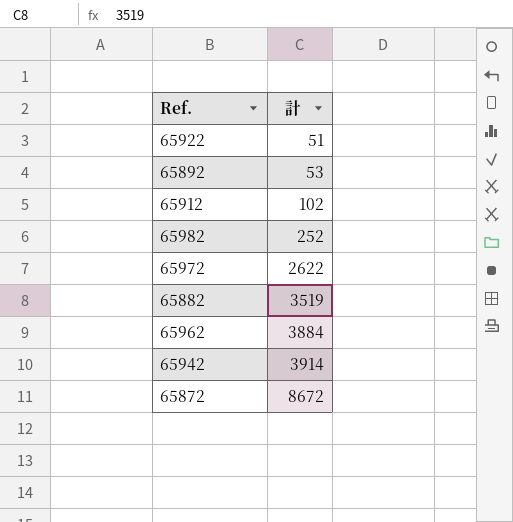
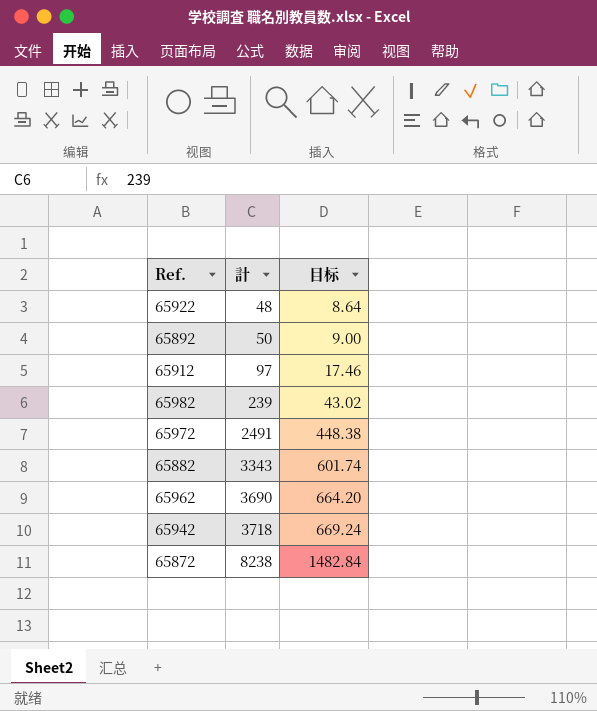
column 目标 | formula: none -> [計] * 0.18
65922 | 計: 51 -> 48
65892 | 計: 53 -> 50
65912 | 計: 102 -> 97
65982 | 計: 252 -> 239
65972 | 計: 2622 -> 2491
65882 | 計: 3519 -> 3343
65962 | 計: 3884 -> 3690
65942 | 計: 3914 -> 3718
65872 | 計: 8672 -> 8238

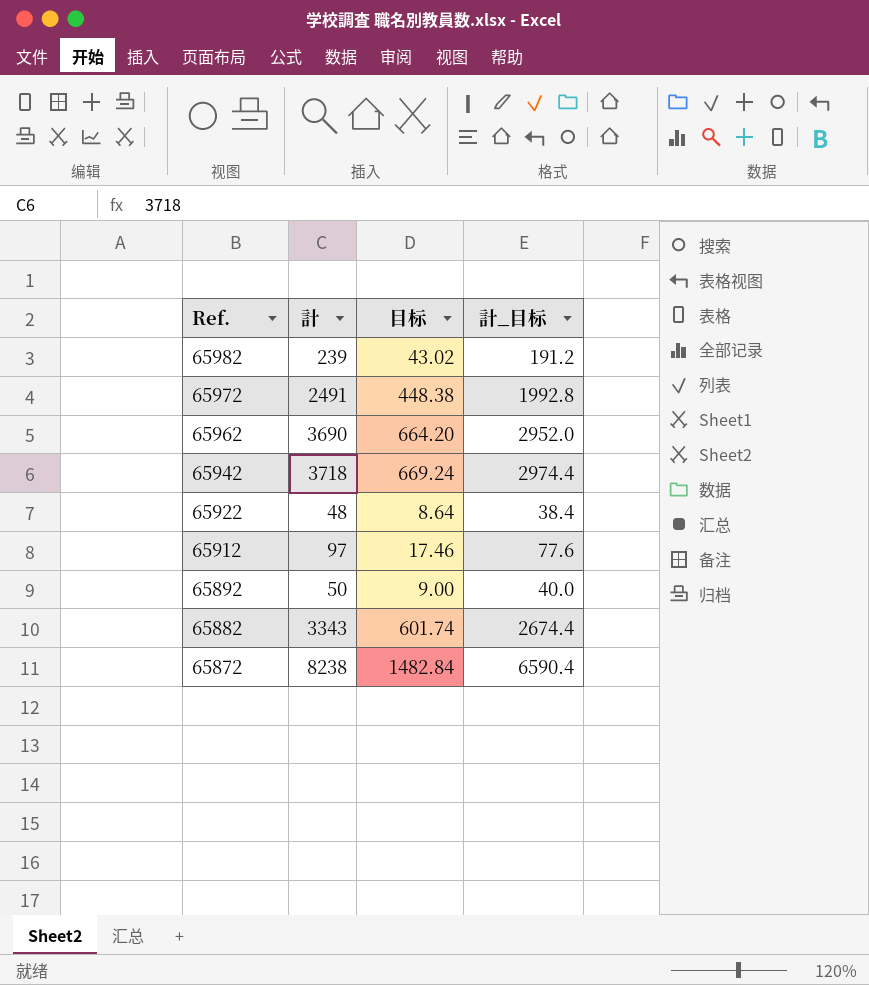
row order: 計 ascending -> Ref. descending
column 計_目标 | formula: none -> [計] * 0.8

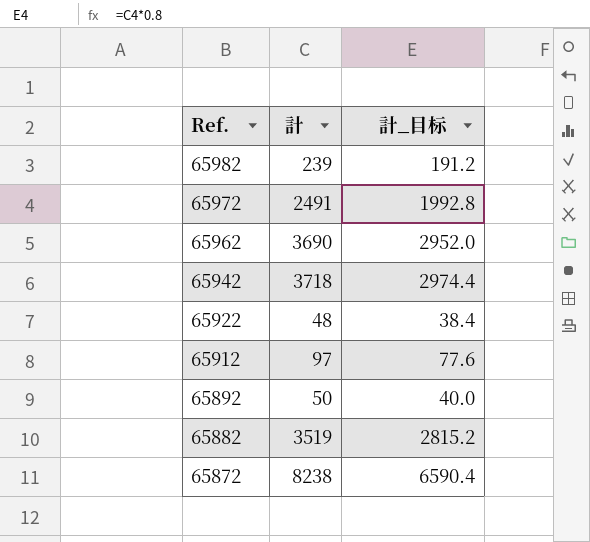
column 目标 | formula: [計] * 0.18 -> none
65882 | 計: 3343 -> 3519
65882 | 計_目标: 2674.4 -> 2815.2

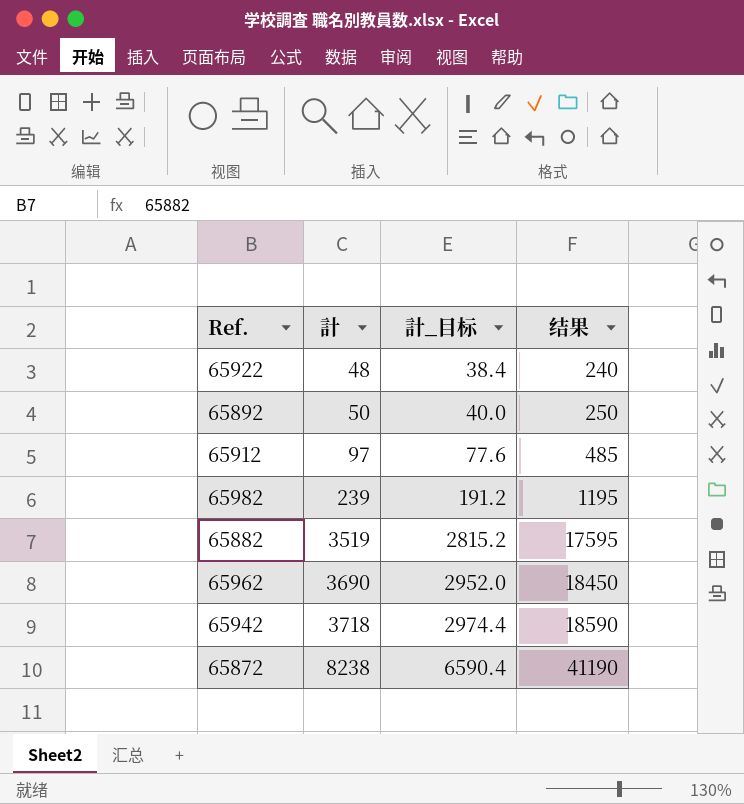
row order: Ref. descending -> 計 ascending
column 结果 | formula: none -> [計] * 5
row 65972: 2491 | 1992.8 -> none

